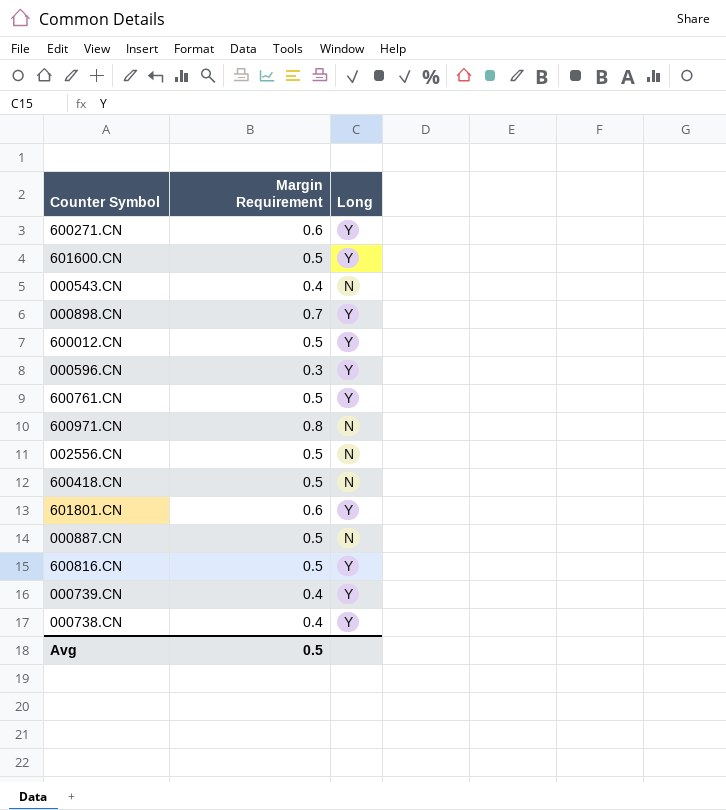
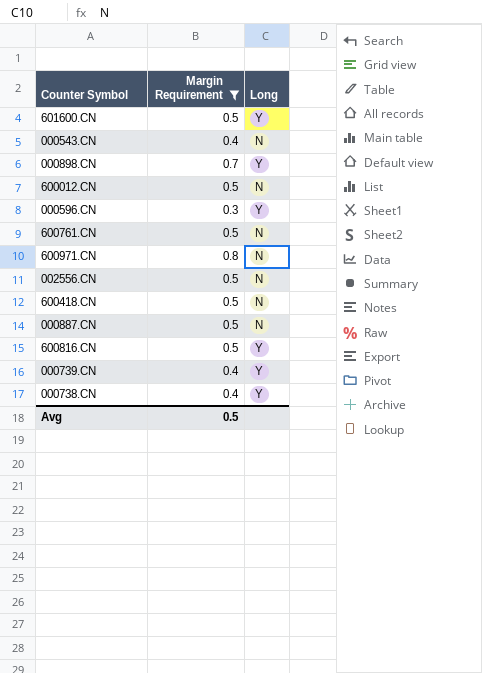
filter: none -> Margin Requirement != 0.6
600012.CN | Long: Y -> N
600761.CN | Long: Y -> N

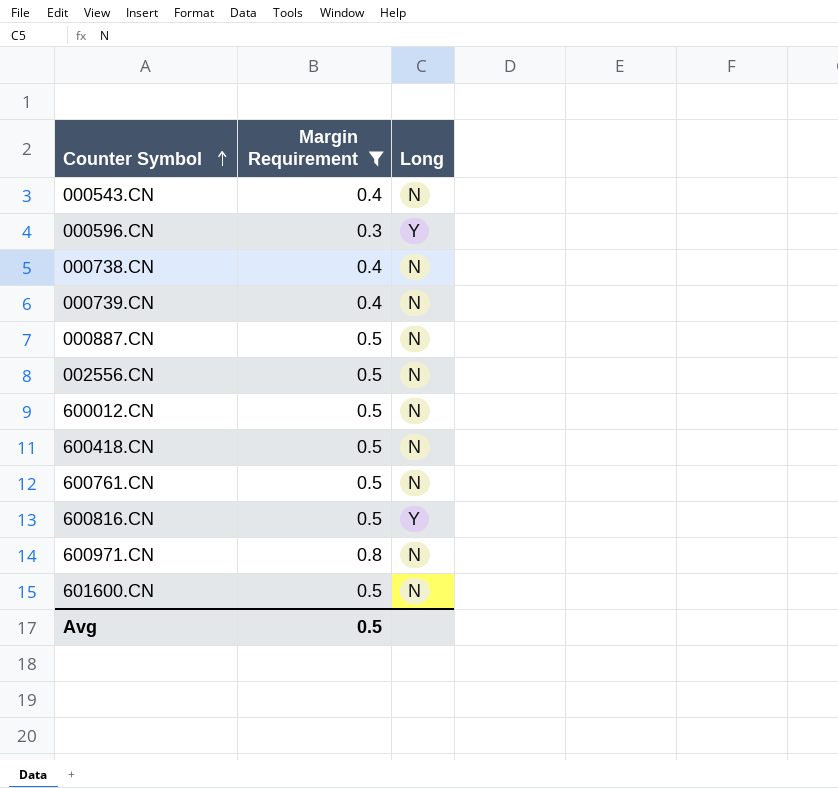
row order: none -> Counter Symbol ascending
row 000898.CN: 0.7 | Y -> none
000738.CN | Long: Y -> N
000739.CN | Long: Y -> N
601600.CN | Long: Y -> N

